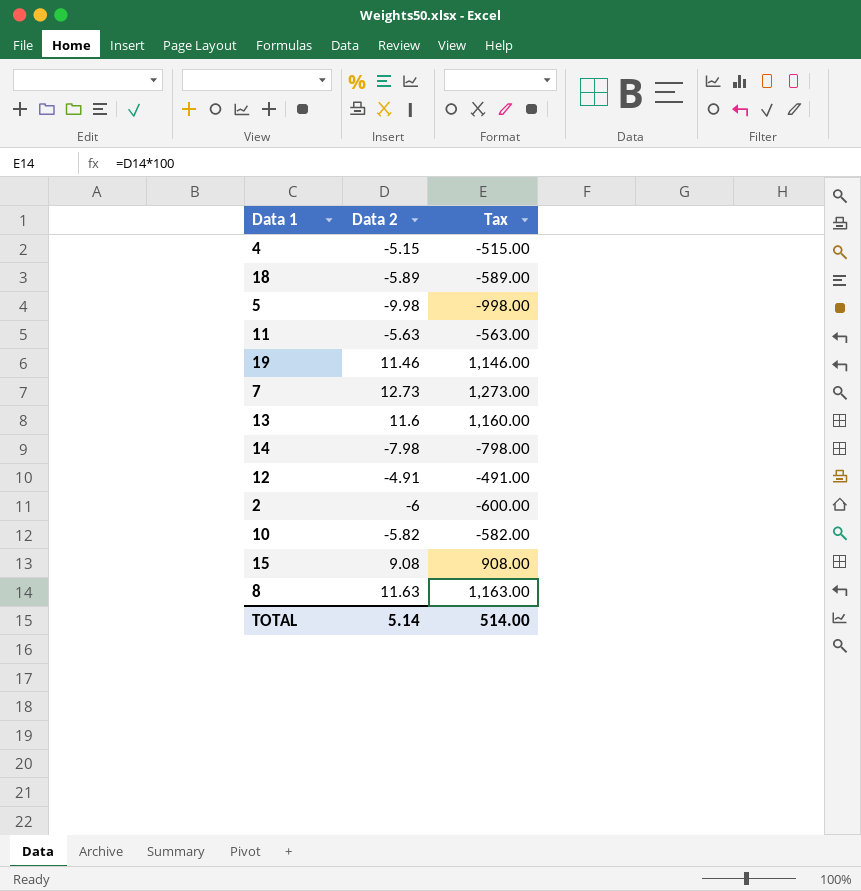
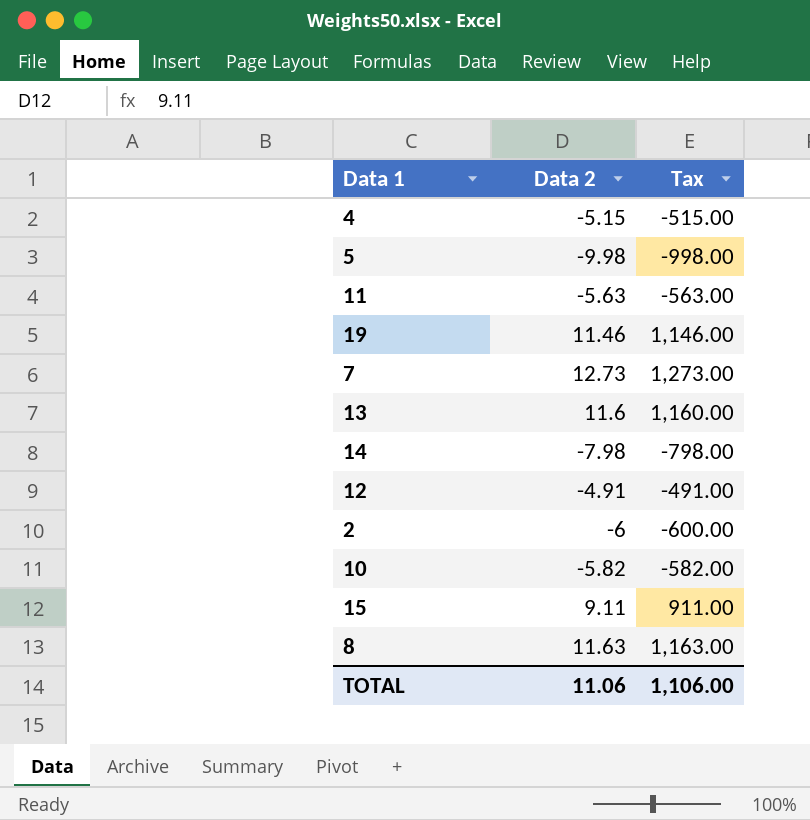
row 18: -5.89 | -589.00 -> none
15 | Data 2: 9.08 -> 9.11
15 | Tax: 908.00 -> 911.00
TOTAL | Data 2: 5.14 -> 11.06
TOTAL | Tax: 514.00 -> 1,106.00

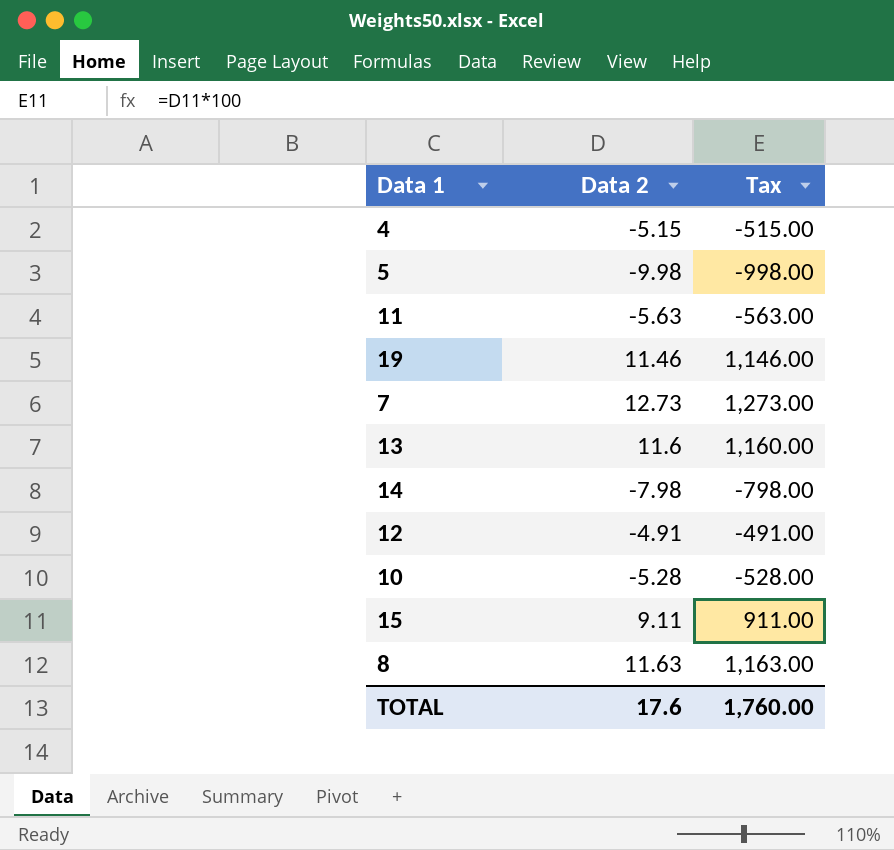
row 2: -6 | -600.00 -> none
10 | Data 2: -5.82 -> -5.28
10 | Tax: -582.00 -> -528.00
TOTAL | Data 2: 11.06 -> 17.6
TOTAL | Tax: 1,106.00 -> 1,760.00

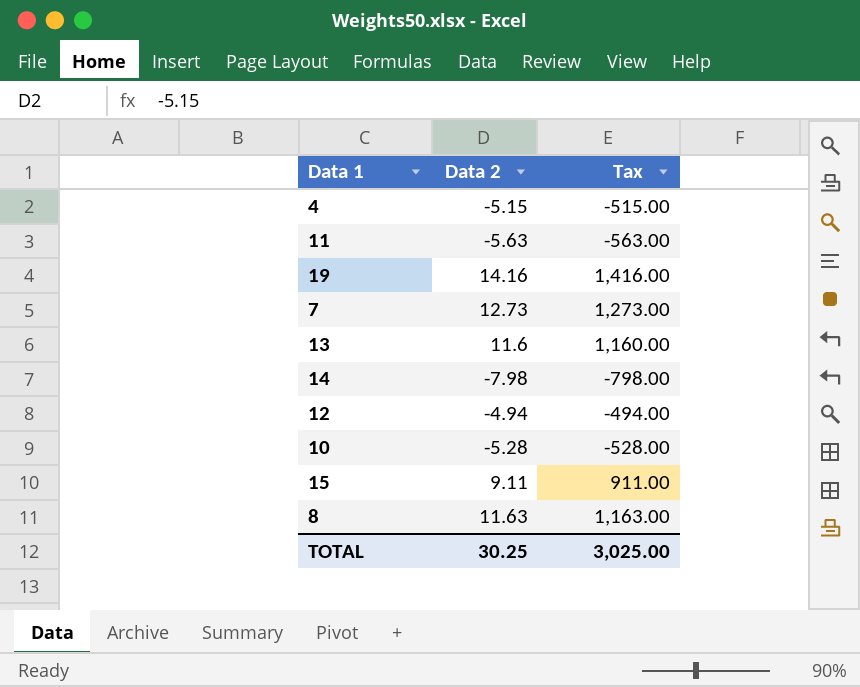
row 5: -9.98 | -998.00 -> none
19 | Data 2: 11.46 -> 14.16
19 | Tax: 1,146.00 -> 1,416.00
12 | Data 2: -4.91 -> -4.94
12 | Tax: -491.00 -> -494.00
TOTAL | Data 2: 17.6 -> 30.25
TOTAL | Tax: 1,760.00 -> 3,025.00

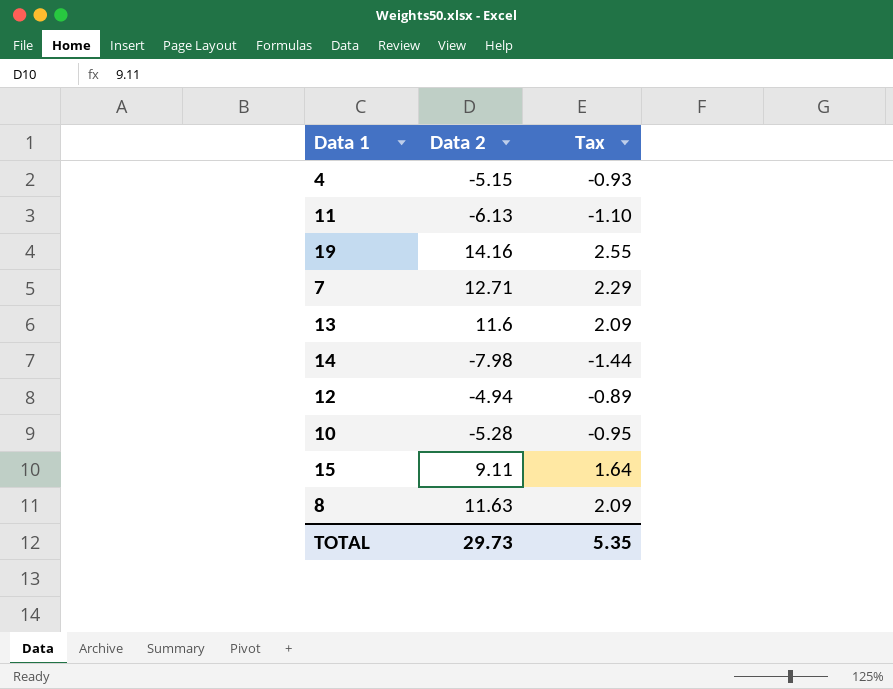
column Tax | formula: [Data 2] * 100 -> [Data 2] * 0.18
11 | Data 2: -5.63 -> -6.13
7 | Data 2: 12.73 -> 12.71
TOTAL | Data 2: 30.25 -> 29.73
TOTAL | Tax: 3,025.00 -> 5.35

